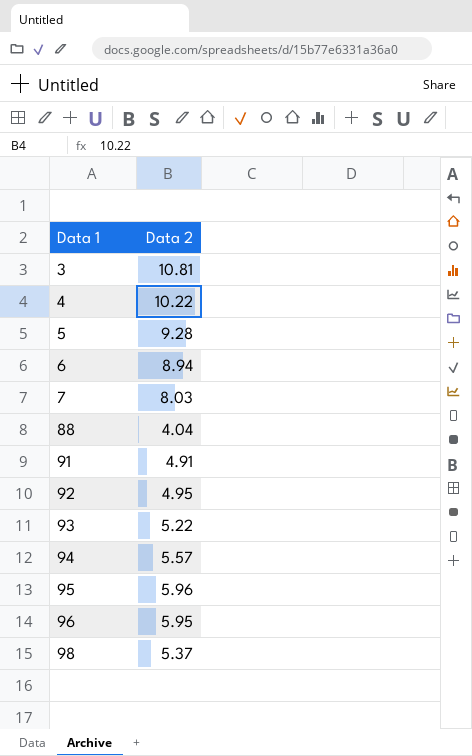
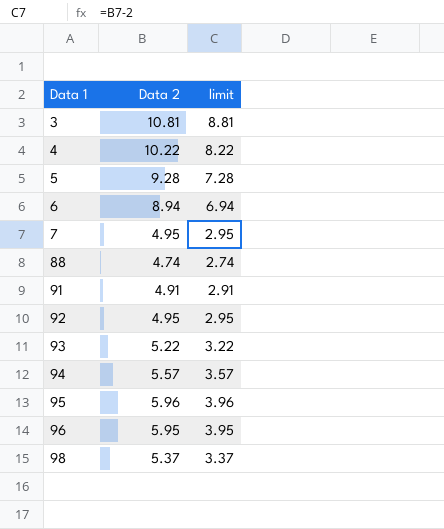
column limit | formula: none -> [Data 2] - 2
7 | Data 2: 8.03 -> 4.95
88 | Data 2: 4.04 -> 4.74

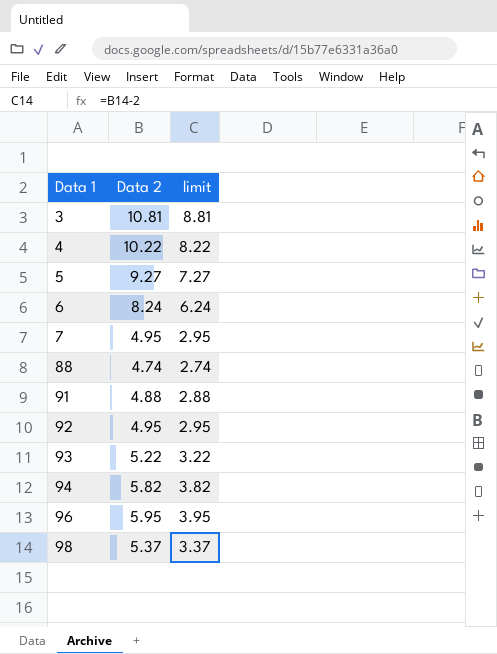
row 95: 5.96 | 3.96 -> none
5 | Data 2: 9.28 -> 9.27
5 | limit: 7.28 -> 7.27
6 | Data 2: 8.94 -> 8.24
6 | limit: 6.94 -> 6.24
91 | Data 2: 4.91 -> 4.88
91 | limit: 2.91 -> 2.88
94 | Data 2: 5.57 -> 5.82
94 | limit: 3.57 -> 3.82

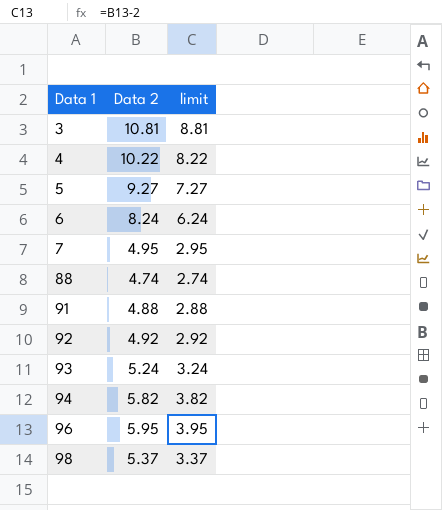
92 | Data 2: 4.95 -> 4.92
92 | limit: 2.95 -> 2.92
93 | Data 2: 5.22 -> 5.24
93 | limit: 3.22 -> 3.24

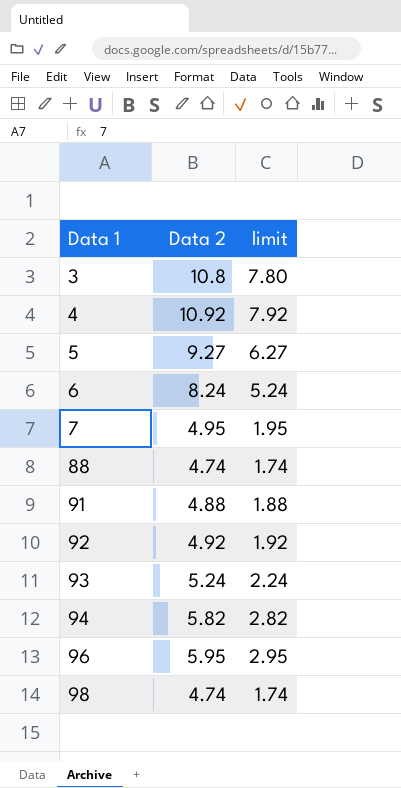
column limit | formula: [Data 2] - 2 -> [Data 2] - 3
3 | Data 2: 10.81 -> 10.8
4 | Data 2: 10.22 -> 10.92
98 | Data 2: 5.37 -> 4.74

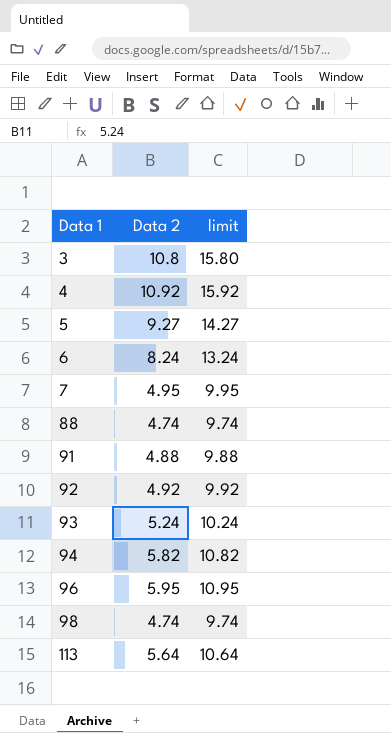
column limit | formula: [Data 2] - 3 -> [Data 2] + 5
row 113: none -> 5.64 | 10.64

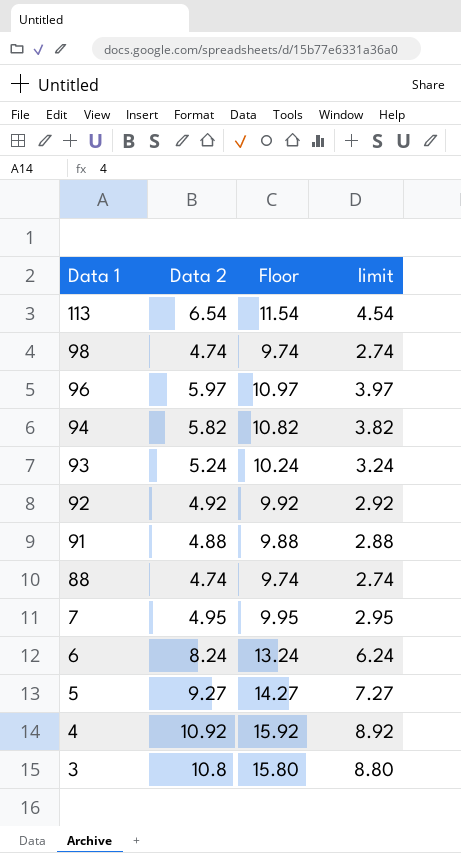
row order: Data 1 ascending -> Data 1 descending
column Floor | formula: none -> [Data 2] + 5
column limit | formula: [Data 2] + 5 -> [Data 2] - 2
113 | Data 2: 5.64 -> 6.54
96 | Data 2: 5.95 -> 5.97

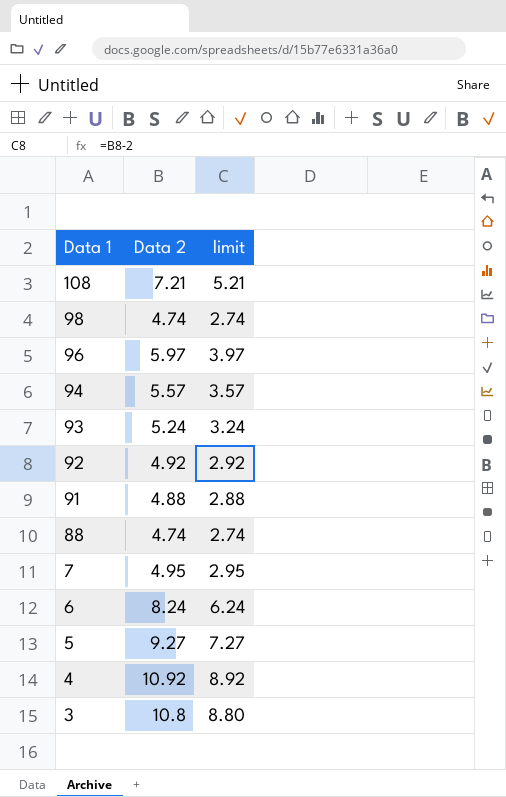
column Floor | formula: [Data 2] + 5 -> none
row 113: 6.54 | 11.54 | 4.54 -> none
row 108: none -> 7.21 | 5.21
94 | Data 2: 5.82 -> 5.57
94 | limit: 3.82 -> 3.57

